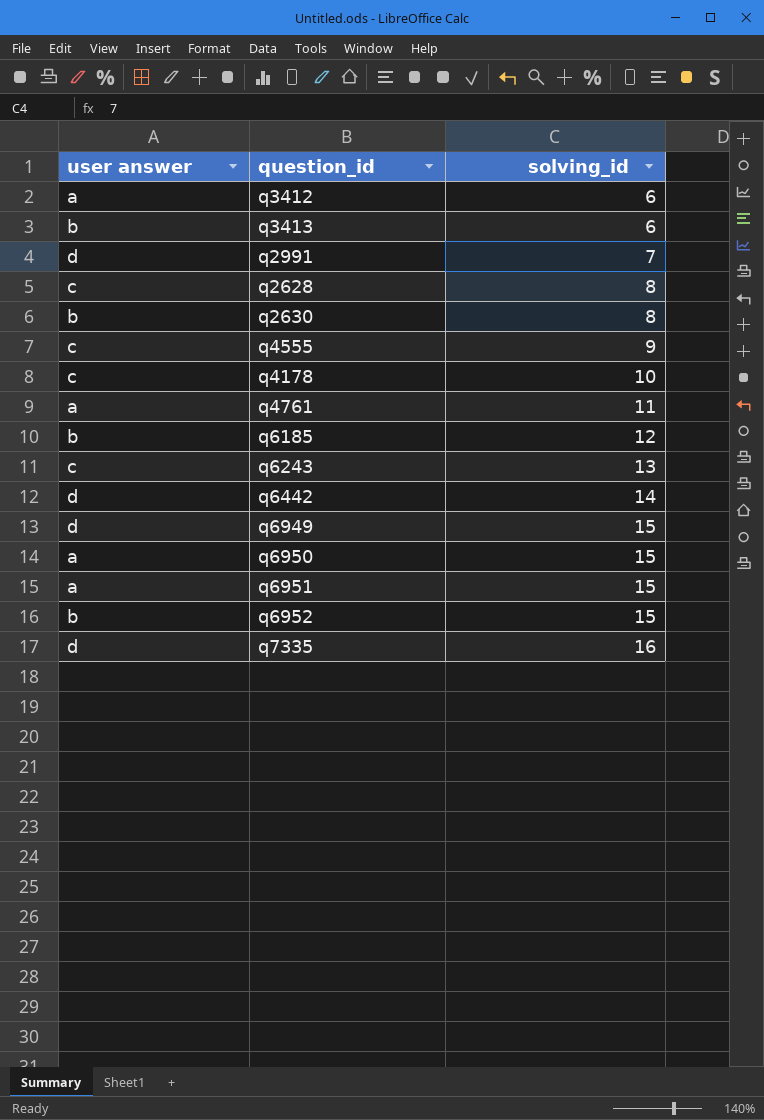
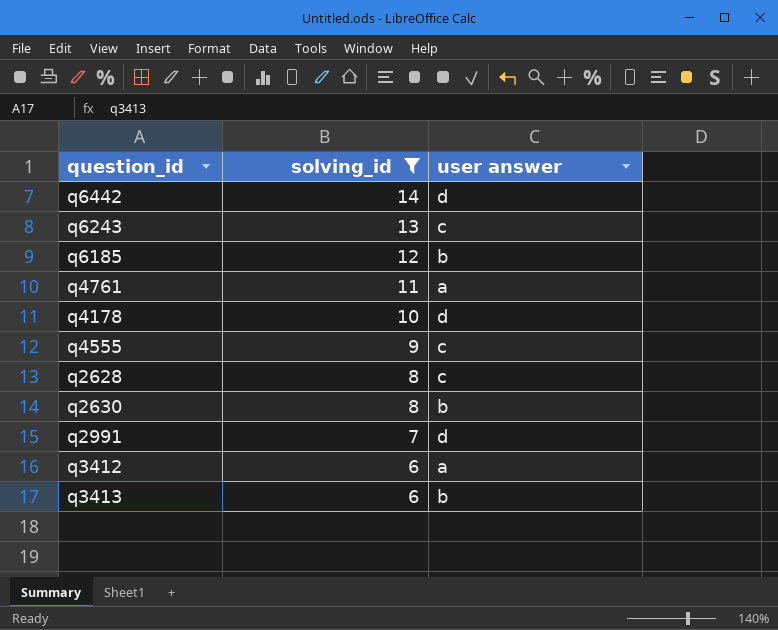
filter: none -> solving_id <= 14
row order: solving_id ascending -> solving_id descending
column user answer | position: 1 -> 3
q4178 | user answer: c -> d

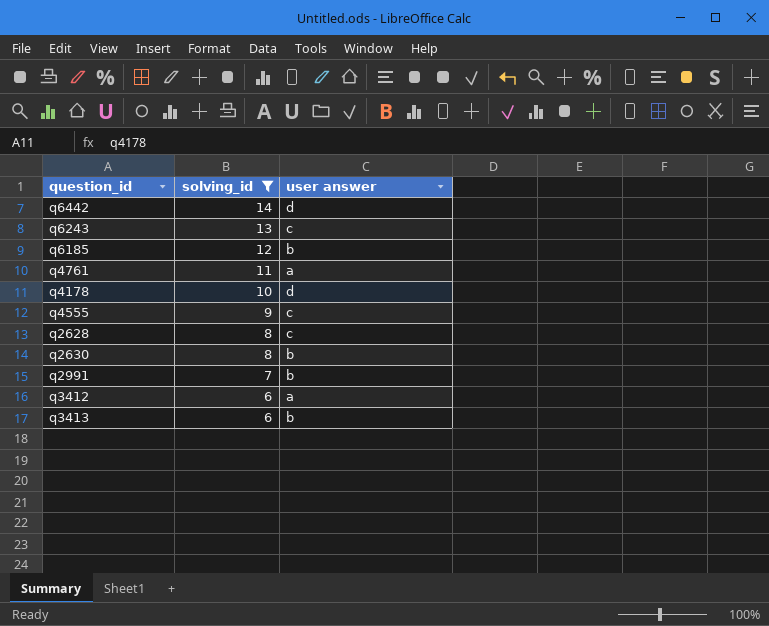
q2991 | user answer: d -> b

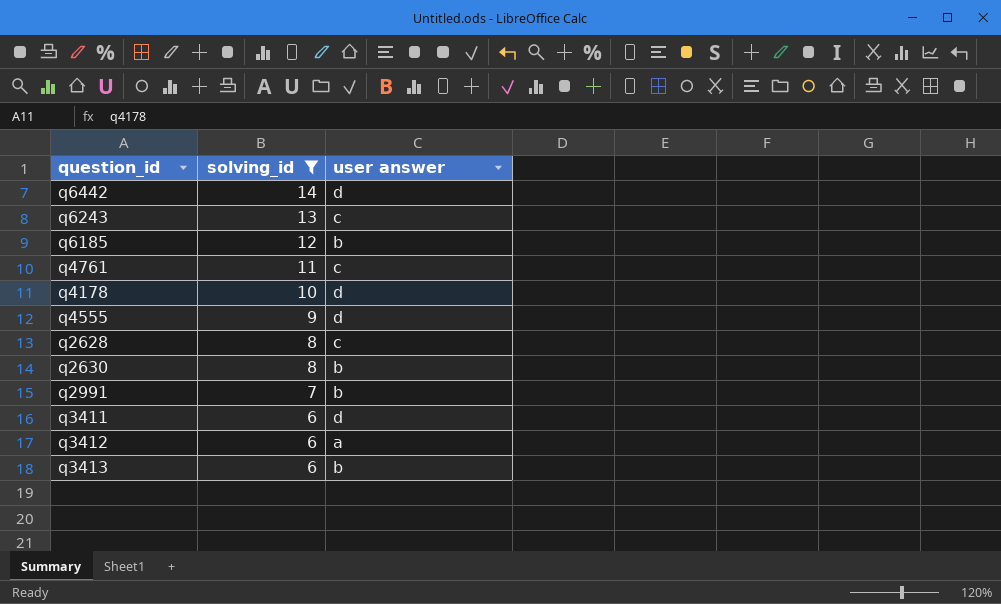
q4761 | user answer: a -> c
q4555 | user answer: c -> d
row q3411: none -> 6 | d

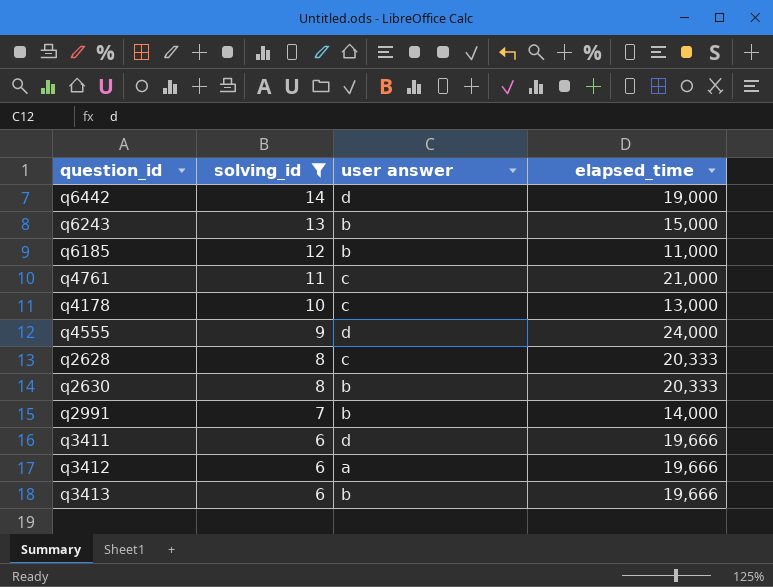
column elapsed_time | position: none -> 4
q6243 | user answer: c -> b
q4178 | user answer: d -> c

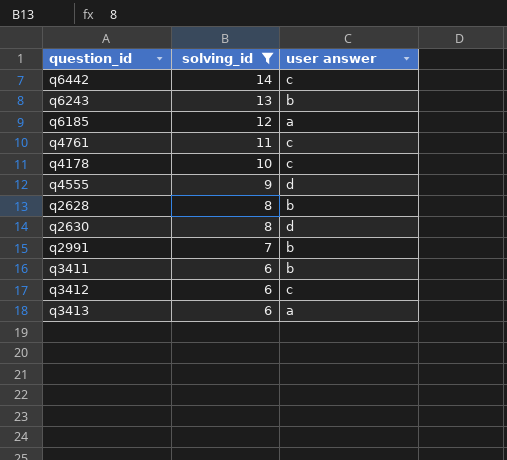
column elapsed_time | position: 4 -> none
q6442 | user answer: d -> c
q6185 | user answer: b -> a
q2628 | user answer: c -> b
q2630 | user answer: b -> d
q3411 | user answer: d -> b
q3412 | user answer: a -> c
q3413 | user answer: b -> a

